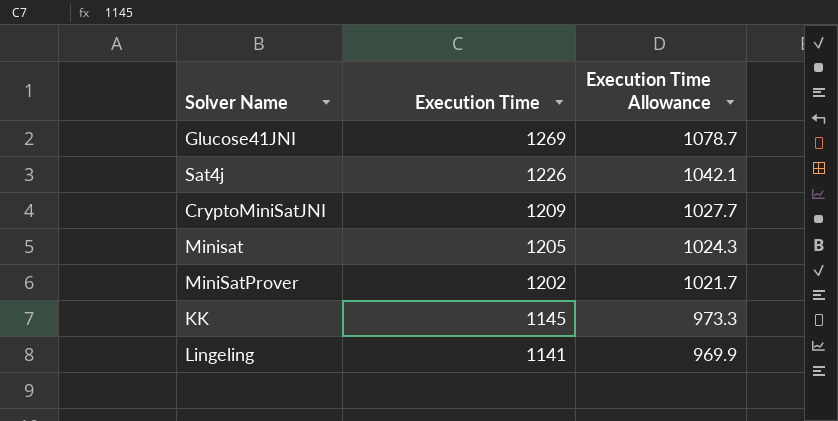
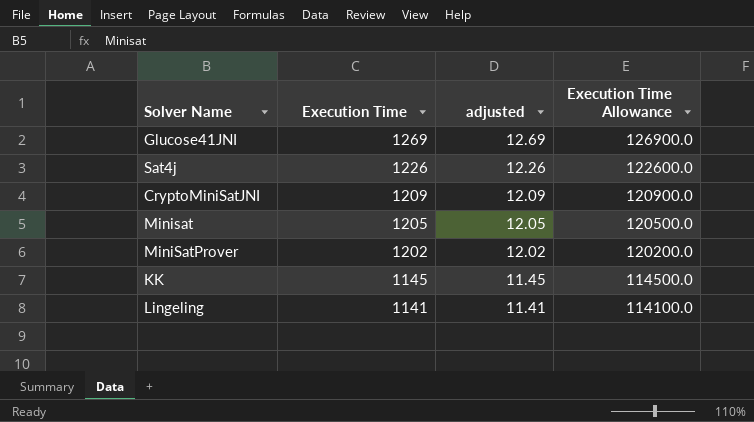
column adjusted | formula: none -> [Execution Time] * 0.01
column Execution Time Allowance | formula: [Execution Time] * 0.85 -> [Execution Time] * 100

